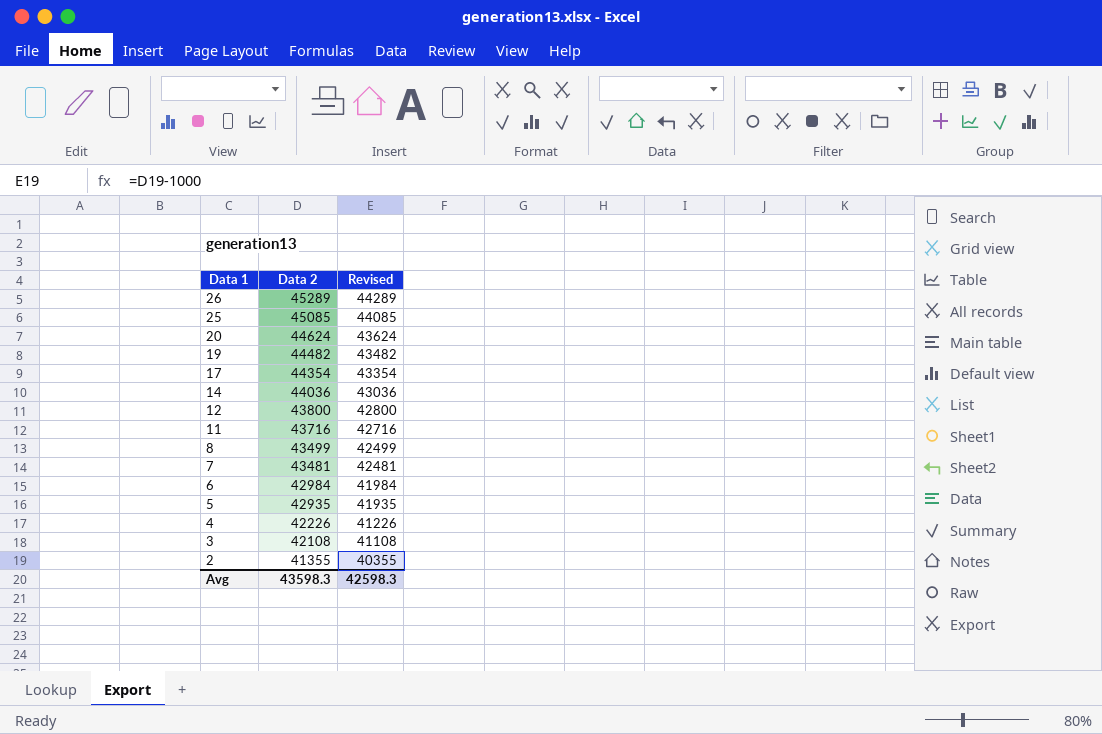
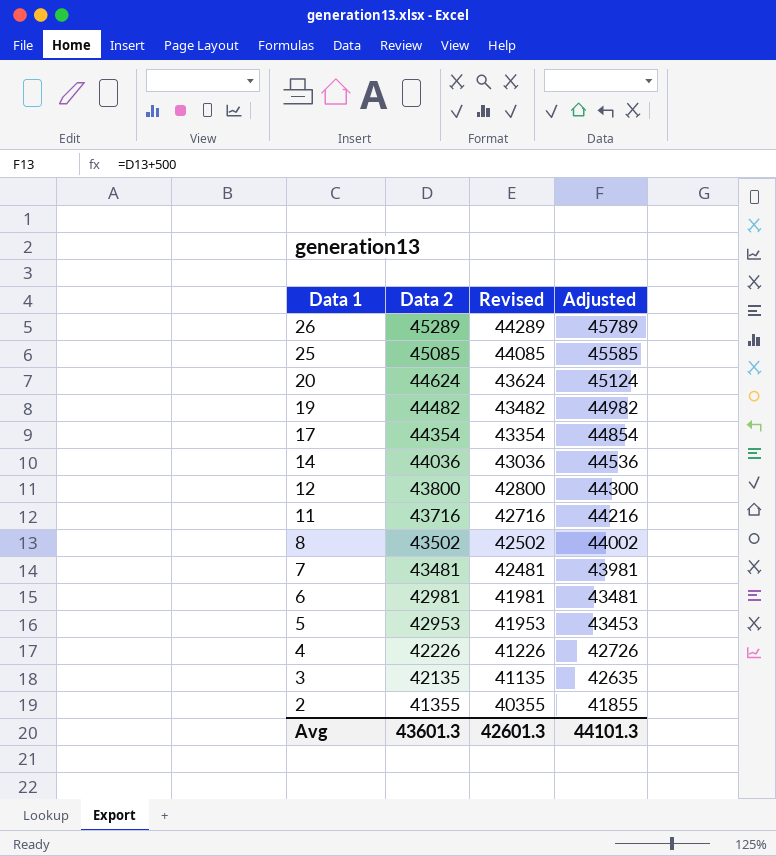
column Adjusted | formula: none -> [Data 2] + 500
8 | Data 2: 43499 -> 43502
8 | Revised: 42499 -> 42502
6 | Data 2: 42984 -> 42981
6 | Revised: 41984 -> 41981
5 | Data 2: 42935 -> 42953
5 | Revised: 41935 -> 41953
3 | Data 2: 42108 -> 42135
3 | Revised: 41108 -> 41135
Avg | Data 2: 43598.3 -> 43601.3
Avg | Revised: 42598.3 -> 42601.3

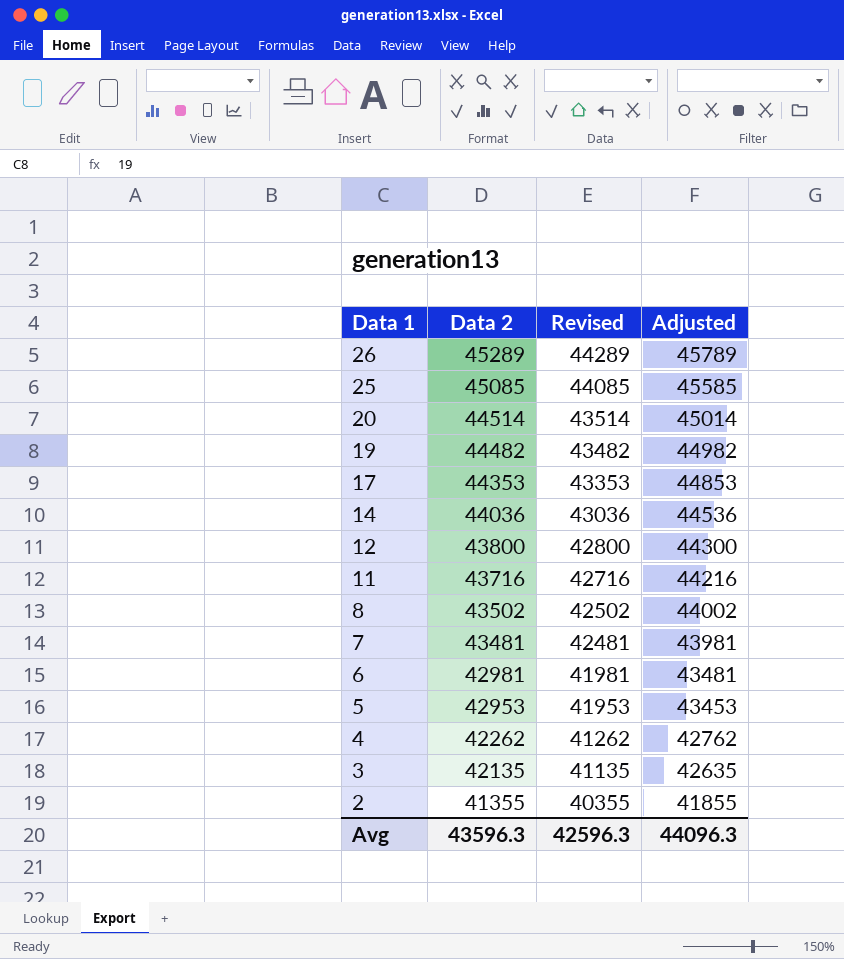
20 | Data 2: 44624 -> 44514
20 | Revised: 43624 -> 43514
20 | Adjusted: 45124 -> 45014
17 | Data 2: 44354 -> 44353
17 | Revised: 43354 -> 43353
17 | Adjusted: 44854 -> 44853
4 | Data 2: 42226 -> 42262
4 | Revised: 41226 -> 41262
4 | Adjusted: 42726 -> 42762
Avg | Data 2: 43601.3 -> 43596.3
Avg | Revised: 42601.3 -> 42596.3
Avg | Adjusted: 44101.3 -> 44096.3

